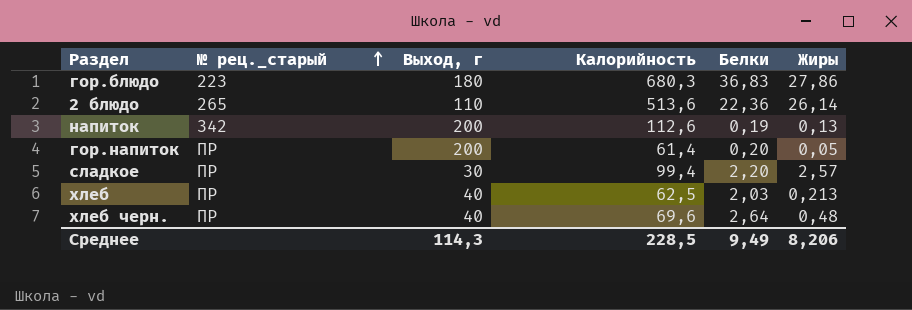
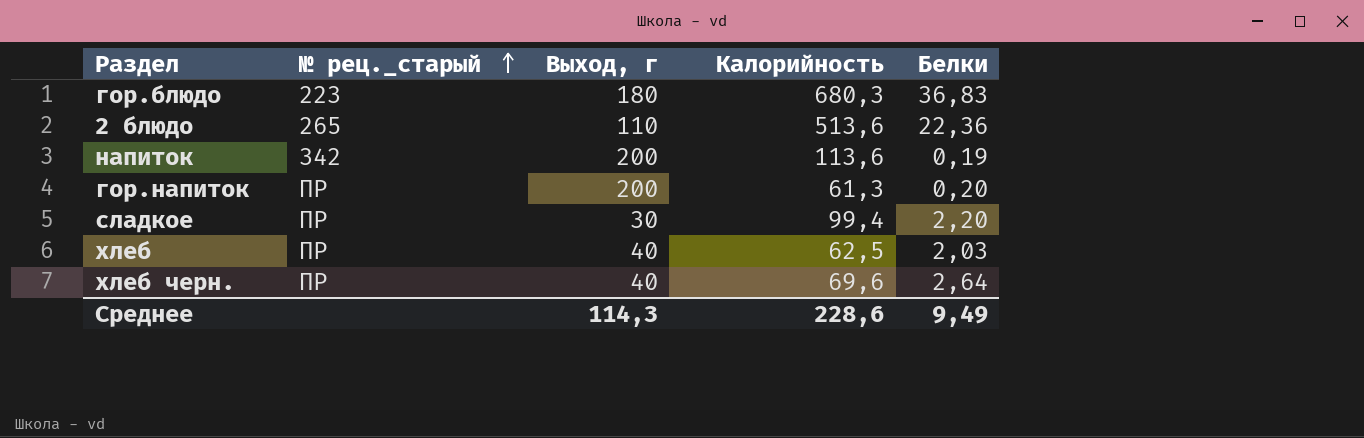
column Жиры | position: 6 -> none
напиток | Калорийность: 112,6 -> 113,6
гор.напиток | Калорийность: 61,4 -> 61,3
Среднее | Калорийность: 228,5 -> 228,6

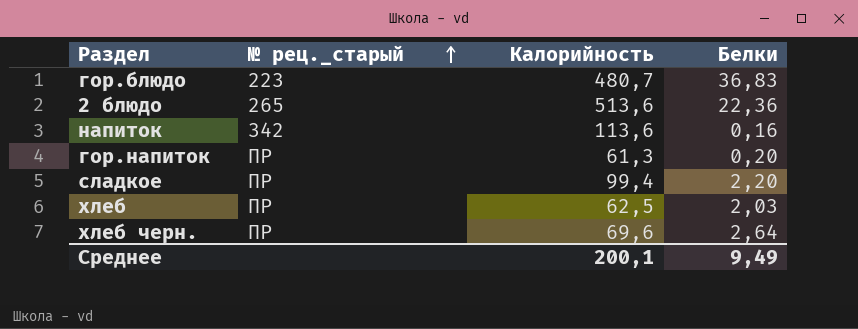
column Выход, г | position: 3 -> none
гор.блюдо | Калорийность: 680,3 -> 480,7
напиток | Белки: 0,19 -> 0,16
Среднее | Калорийность: 228,6 -> 200,1

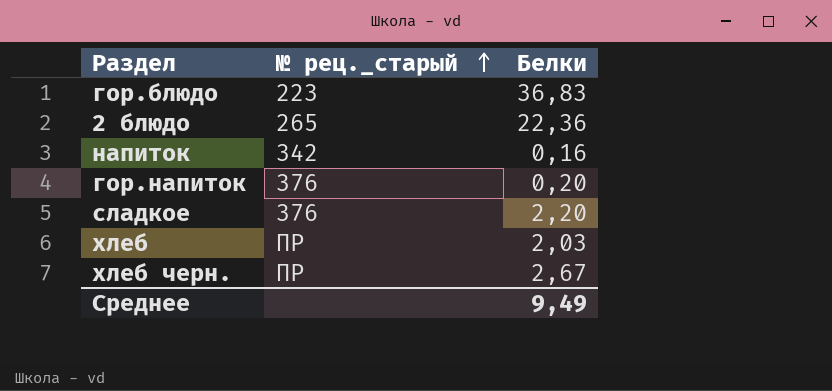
column Калорийность | position: 3 -> none
гор.напиток | № рец._старый: ПР -> 376
сладкое | № рец._старый: ПР -> 376
хлеб черн. | Белки: 2,64 -> 2,67

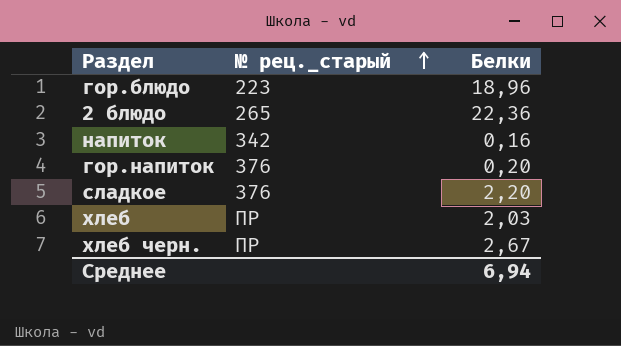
гор.блюдо | Белки: 36,83 -> 18,96
Среднее | Белки: 9,49 -> 6,94

